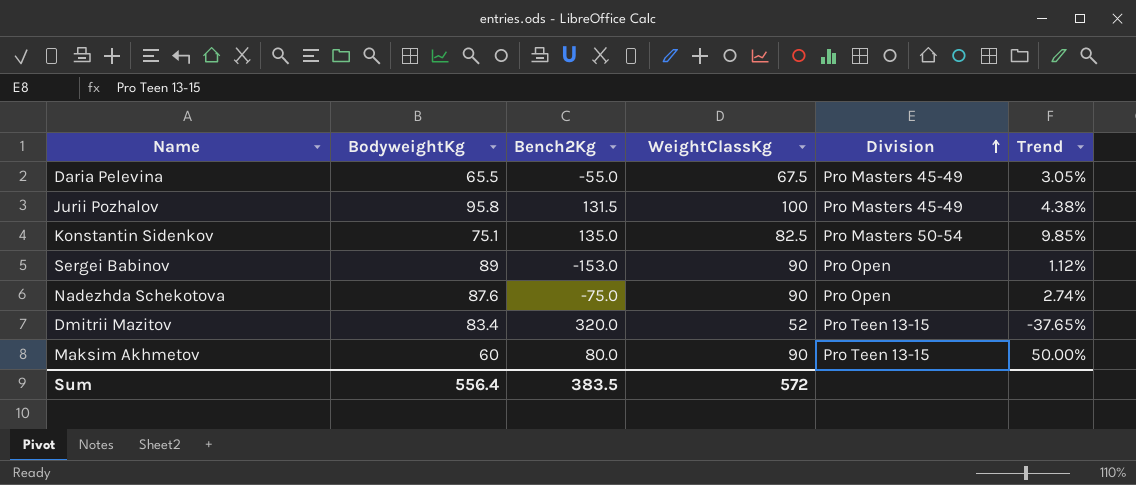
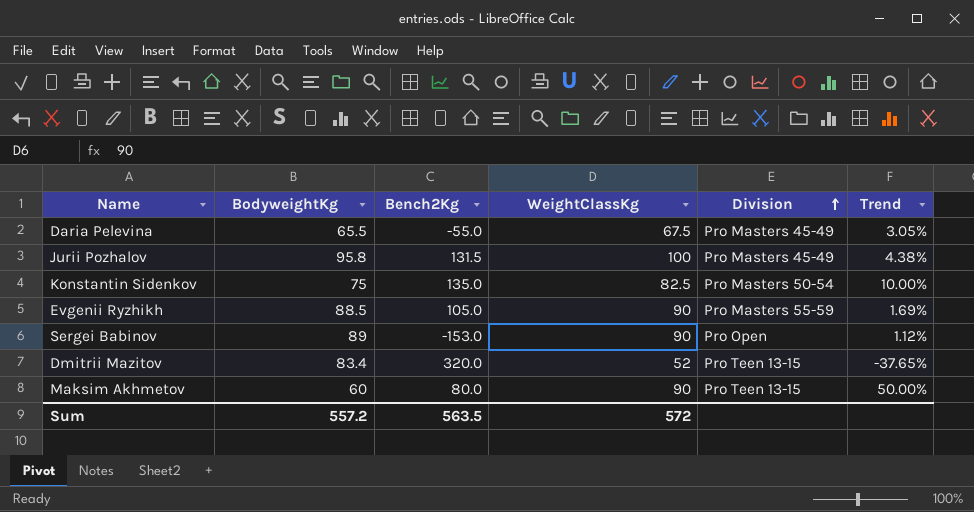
row Nadezhda Schekotova: 87.6 | -75.0 | 90 | Pro Open | 2.74% -> none
Konstantin Sidenkov | BodyweightKg: 75.1 -> 75
Konstantin Sidenkov | Trend: 9.85% -> 10.00%
row Evgenii Ryzhikh: none -> 88.5 | 105.0 | 90 | Pro Masters 55-59 | 1.69%
Sum | BodyweightKg: 556.4 -> 557.2
Sum | Bench2Kg: 383.5 -> 563.5

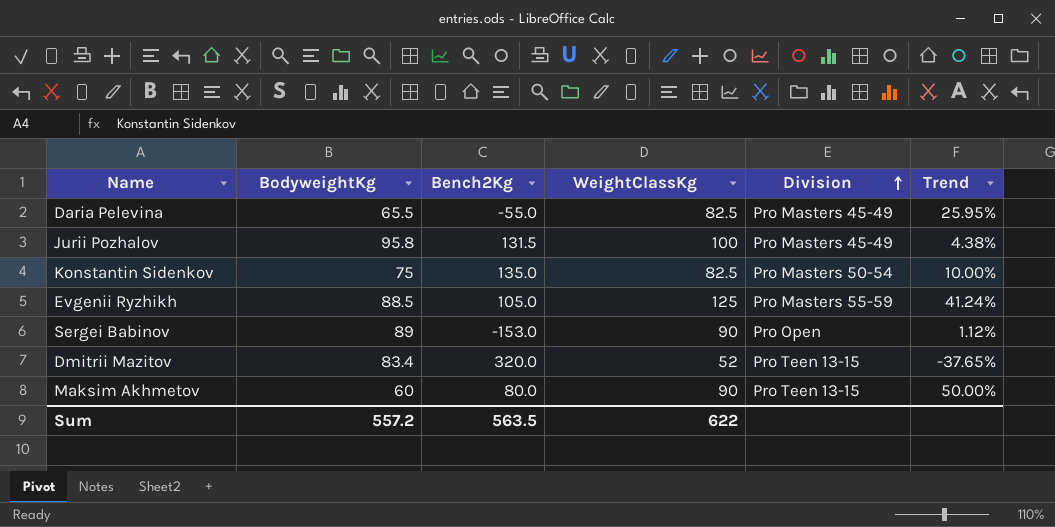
Daria Pelevina | WeightClassKg: 67.5 -> 82.5
Daria Pelevina | Trend: 3.05% -> 25.95%
Evgenii Ryzhikh | WeightClassKg: 90 -> 125
Evgenii Ryzhikh | Trend: 1.69% -> 41.24%
Sum | WeightClassKg: 572 -> 622

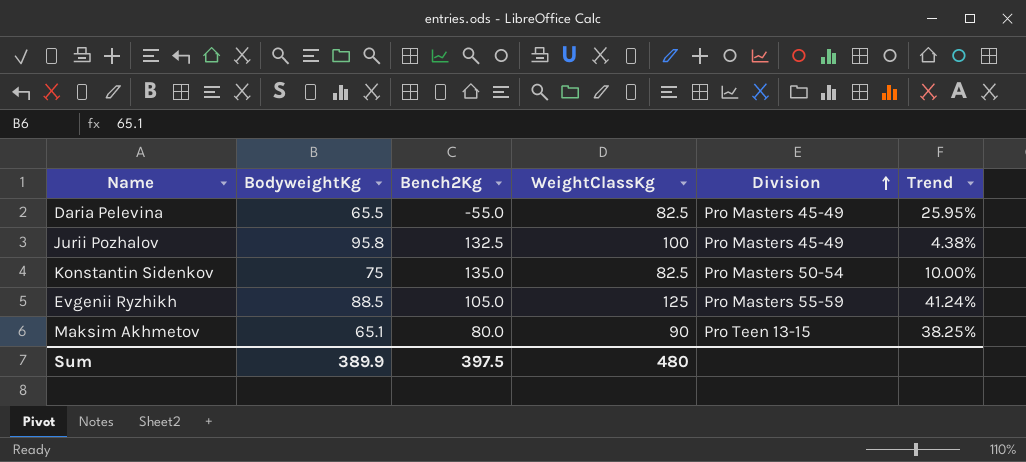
row Sergei Babinov: 89 | -153.0 | 90 | Pro Open | 1.12% -> none
row Dmitrii Mazitov: 83.4 | 320.0 | 52 | Pro Teen 13-15 | -37.65% -> none
Jurii Pozhalov | Bench2Kg: 131.5 -> 132.5
Maksim Akhmetov | BodyweightKg: 60 -> 65.1
Maksim Akhmetov | Trend: 50.00% -> 38.25%
Sum | BodyweightKg: 557.2 -> 389.9
Sum | Bench2Kg: 563.5 -> 397.5
Sum | WeightClassKg: 622 -> 480

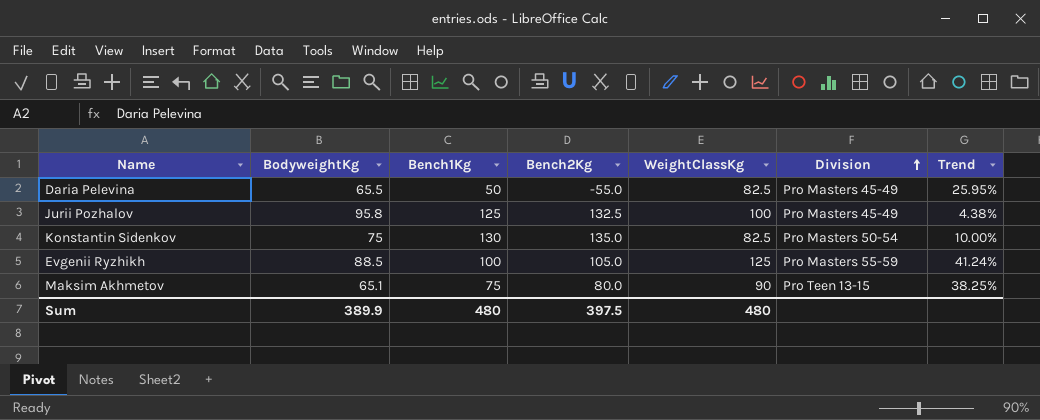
column Bench1Kg | position: none -> 3

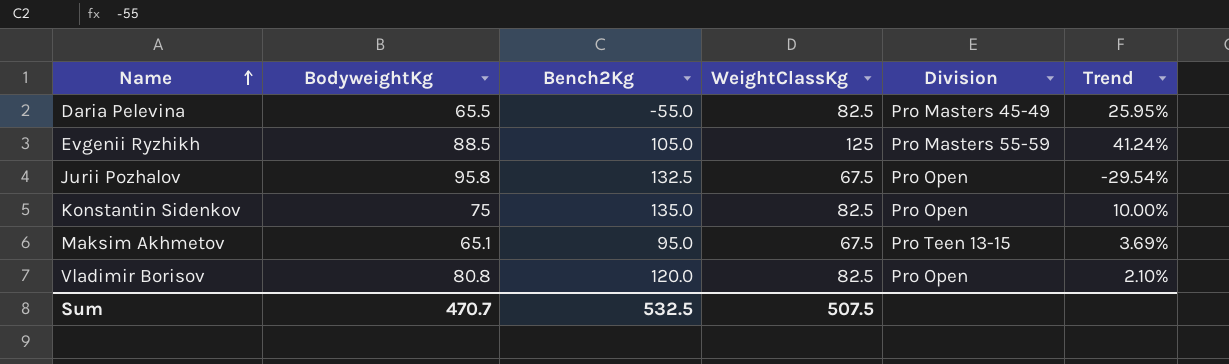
row order: Division ascending -> Name ascending
column Bench1Kg | position: 3 -> none
Jurii Pozhalov | WeightClassKg: 100 -> 67.5
Jurii Pozhalov | Division: Pro Masters 45-49 -> Pro Open
Jurii Pozhalov | Trend: 4.38% -> -29.54%
Konstantin Sidenkov | Division: Pro Masters 50-54 -> Pro Open
Maksim Akhmetov | Bench2Kg: 80.0 -> 95.0
Maksim Akhmetov | WeightClassKg: 90 -> 67.5
Maksim Akhmetov | Trend: 38.25% -> 3.69%
row Vladimir Borisov: none -> 80.8 | 120.0 | 82.5 | Pro Open | 2.10%
Sum | BodyweightKg: 389.9 -> 470.7
Sum | Bench2Kg: 397.5 -> 532.5
Sum | WeightClassKg: 480 -> 507.5

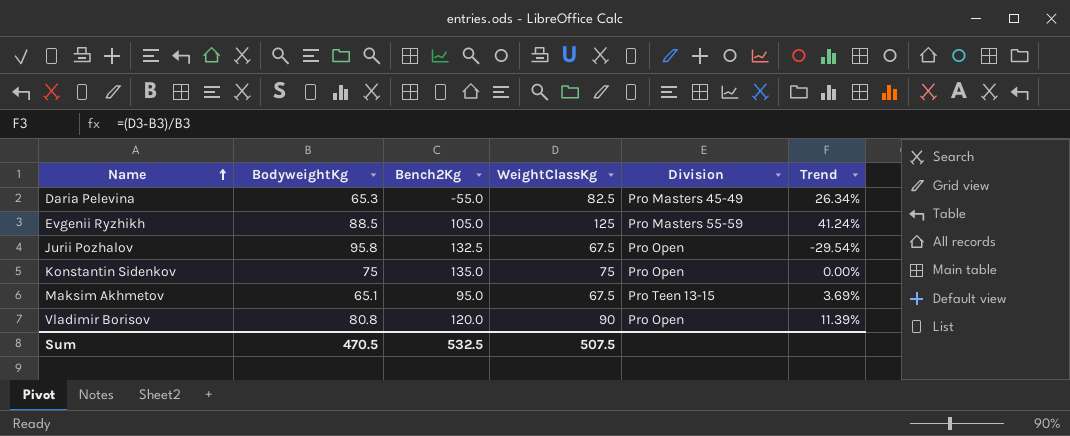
Daria Pelevina | BodyweightKg: 65.5 -> 65.3
Daria Pelevina | Trend: 25.95% -> 26.34%
Konstantin Sidenkov | WeightClassKg: 82.5 -> 75
Konstantin Sidenkov | Trend: 10.00% -> 0.00%
Vladimir Borisov | WeightClassKg: 82.5 -> 90
Vladimir Borisov | Trend: 2.10% -> 11.39%
Sum | BodyweightKg: 470.7 -> 470.5

